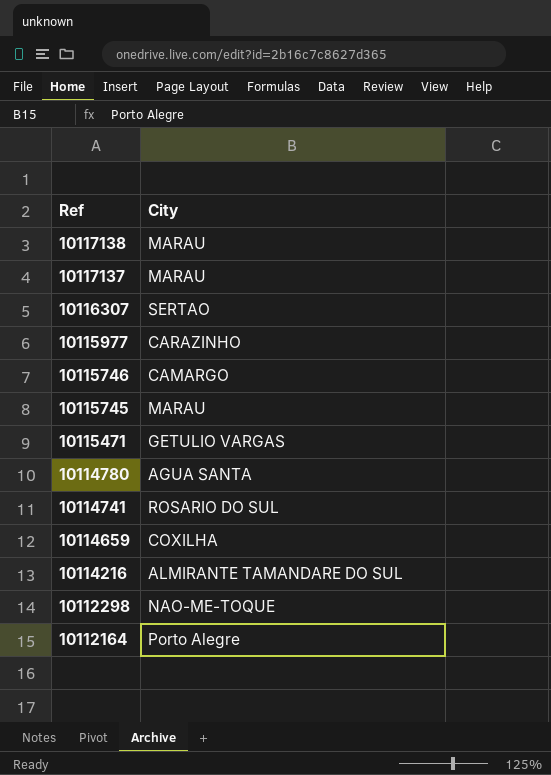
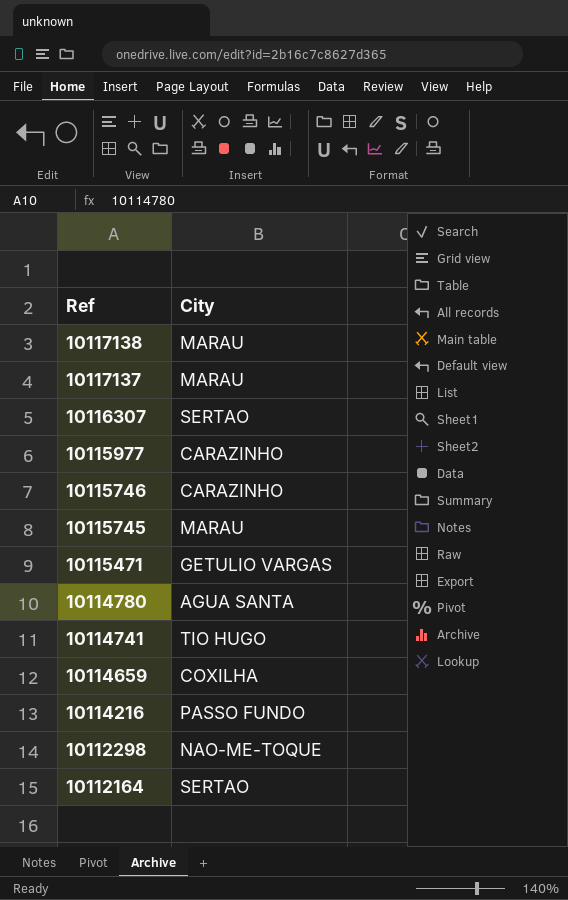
10115746 | City: CAMARGO -> CARAZINHO
10114741 | City: ROSARIO DO SUL -> TIO HUGO
10114216 | City: ALMIRANTE TAMANDARE DO SUL -> PASSO FUNDO
10112164 | City: Porto Alegre -> SERTAO

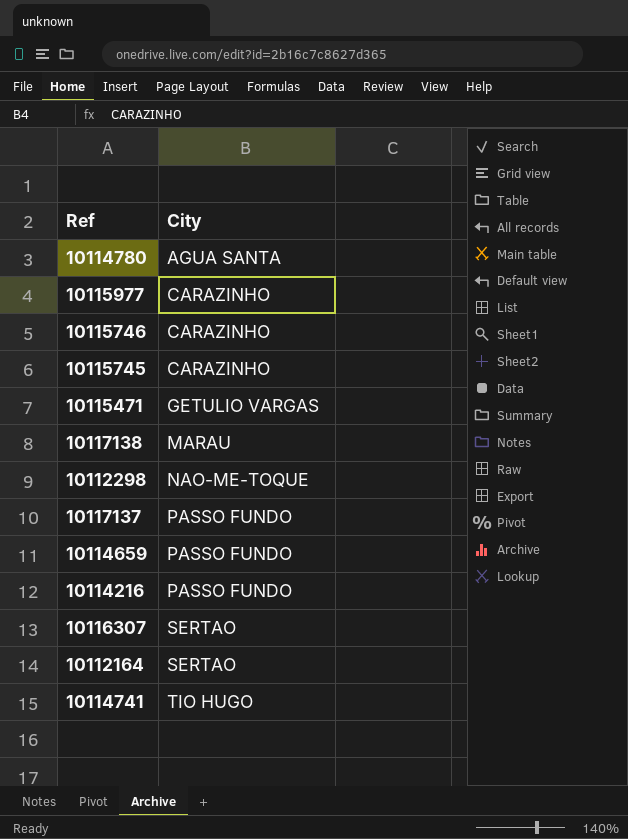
row order: Ref descending -> City ascending
10115745 | City: MARAU -> CARAZINHO
10117137 | City: MARAU -> PASSO FUNDO
10114659 | City: COXILHA -> PASSO FUNDO

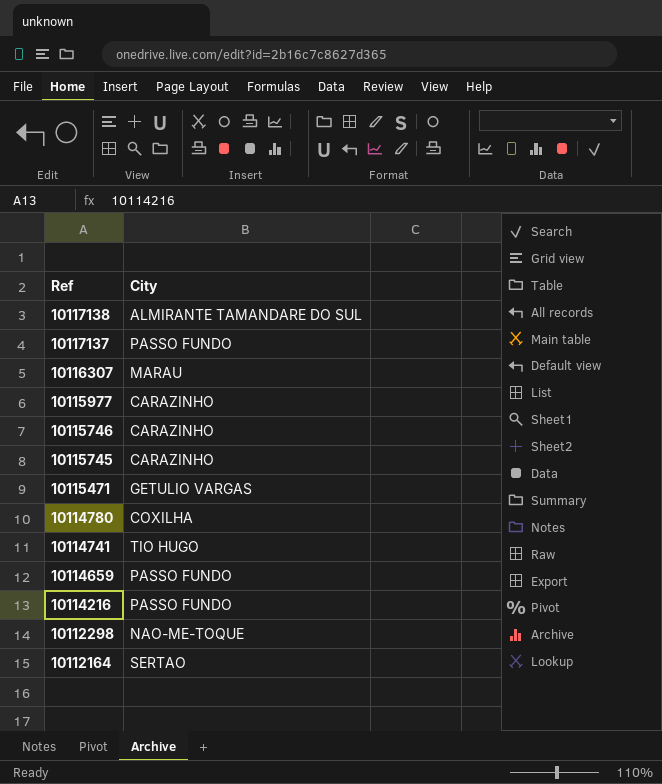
row order: City ascending -> Ref descending
10117138 | City: MARAU -> ALMIRANTE TAMANDARE DO SUL
10116307 | City: SERTAO -> MARAU
10114780 | City: AGUA SANTA -> COXILHA

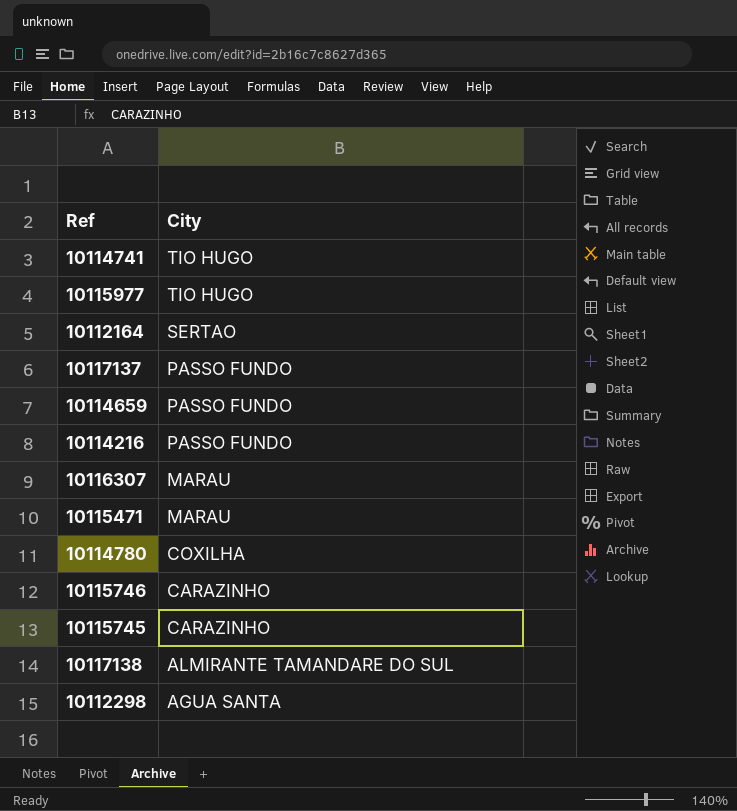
row order: Ref descending -> City descending
10115977 | City: CARAZINHO -> TIO HUGO
10115471 | City: GETULIO VARGAS -> MARAU
10112298 | City: NAO-ME-TOQUE -> AGUA SANTA

